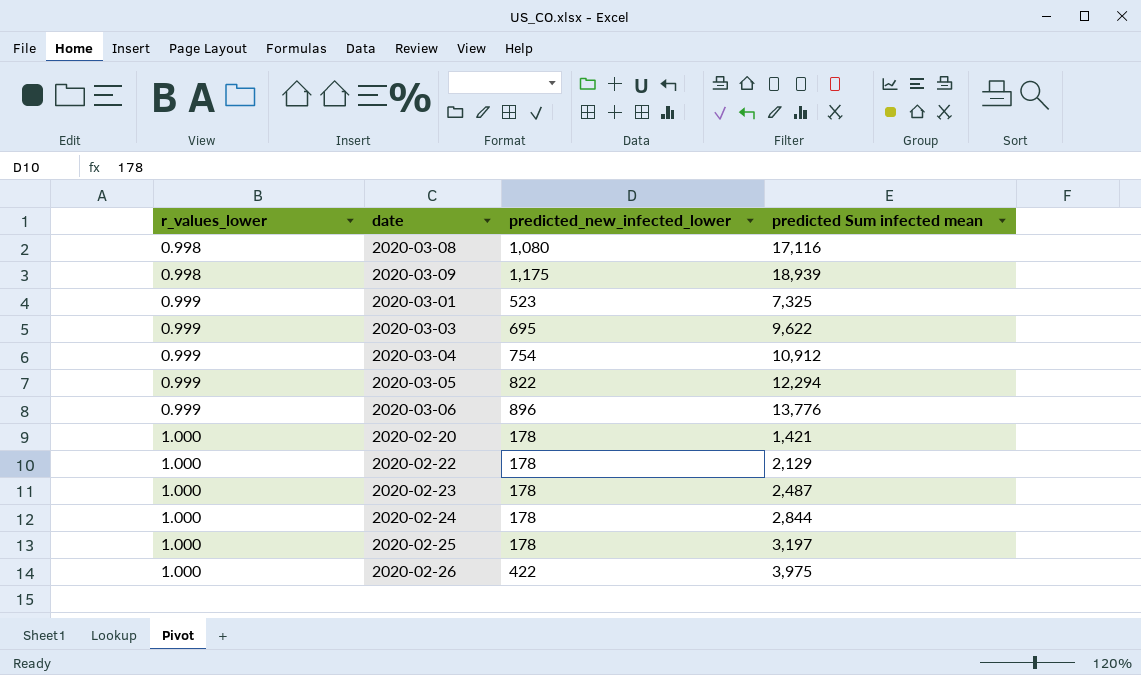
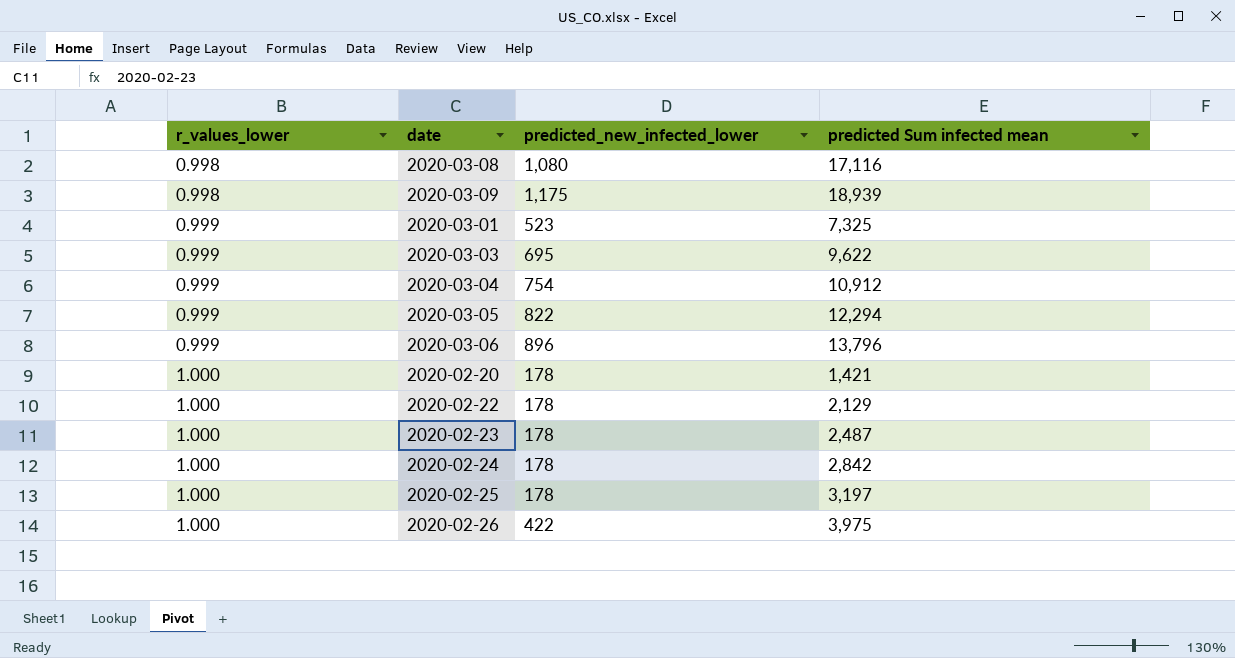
2020-03-06 | predicted Sum infected mean: 13,776 -> 13,796
2020-02-24 | predicted Sum infected mean: 2,844 -> 2,842

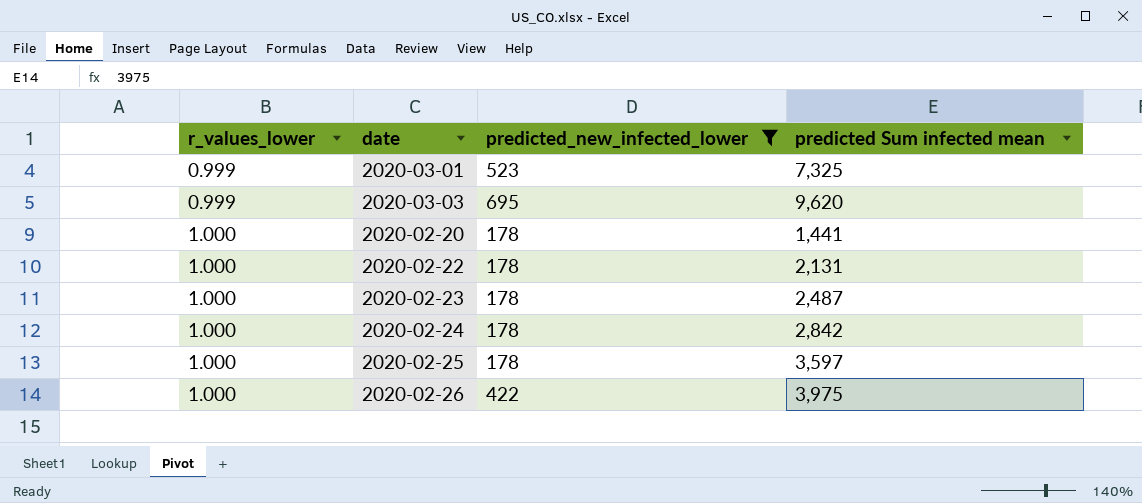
filter: none -> predicted_new_infected_lower <= 695
2020-03-03 | predicted Sum infected mean: 9,622 -> 9,620
2020-02-20 | predicted Sum infected mean: 1,421 -> 1,441
2020-02-22 | predicted Sum infected mean: 2,129 -> 2,131
2020-02-25 | predicted Sum infected mean: 3,197 -> 3,597

